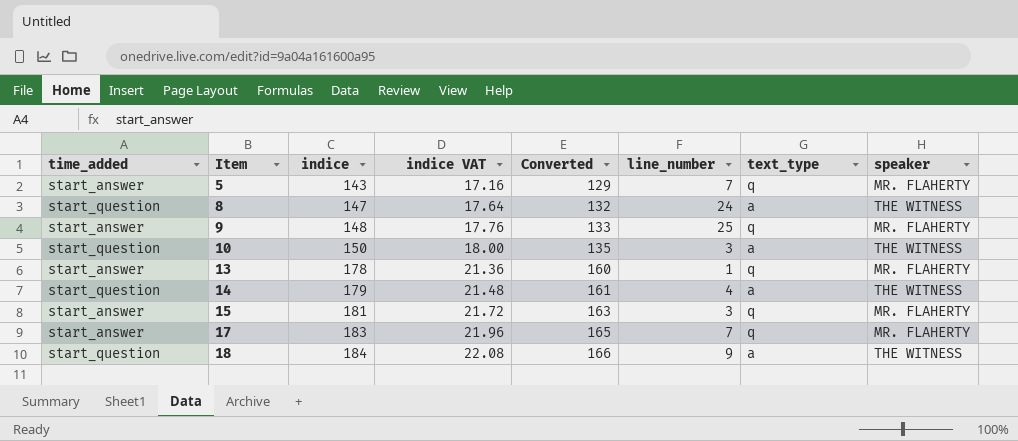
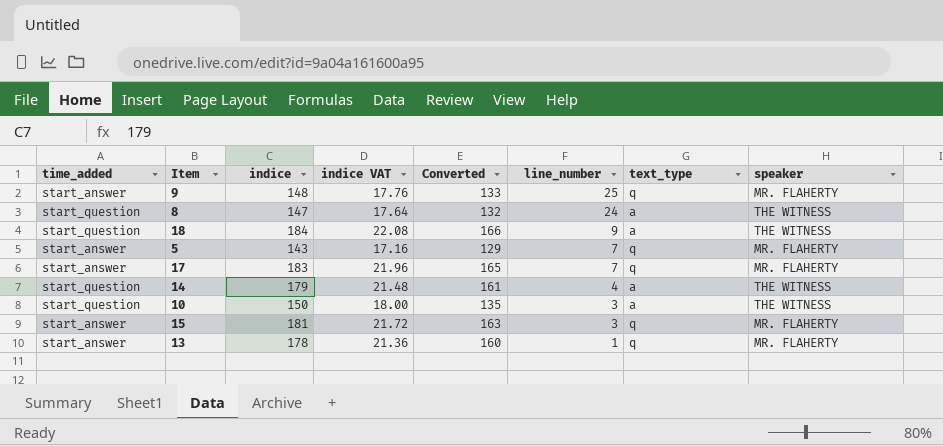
row order: Item ascending -> line_number descending

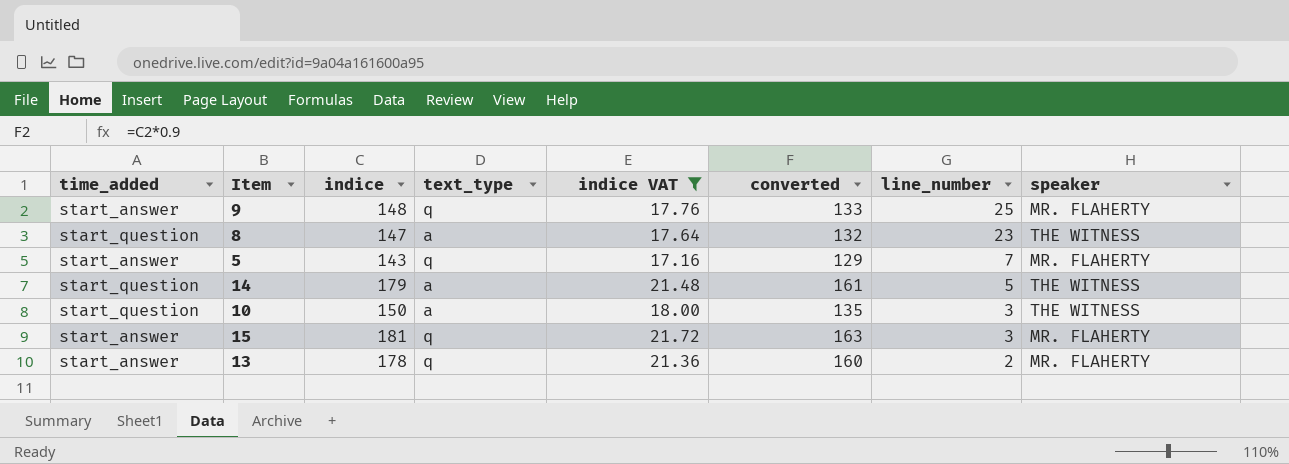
filter: none -> indice VAT <= 21.72
column text_type | position: 7 -> 4
column name: Converted -> converted
8 | line_number: 24 -> 23
14 | line_number: 4 -> 5
13 | line_number: 1 -> 2

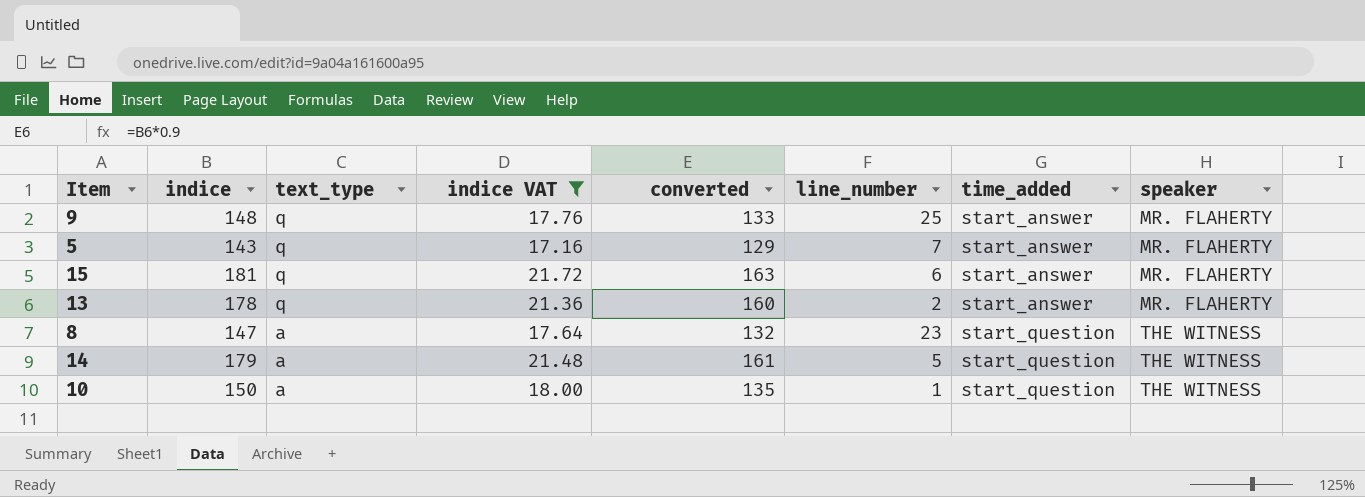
row order: line_number descending -> text_type descending
column time_added | position: 1 -> 7
15 | line_number: 3 -> 6
10 | line_number: 3 -> 1

